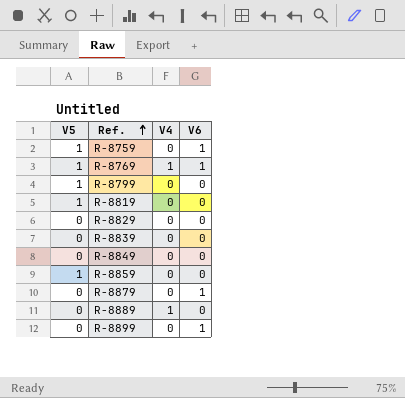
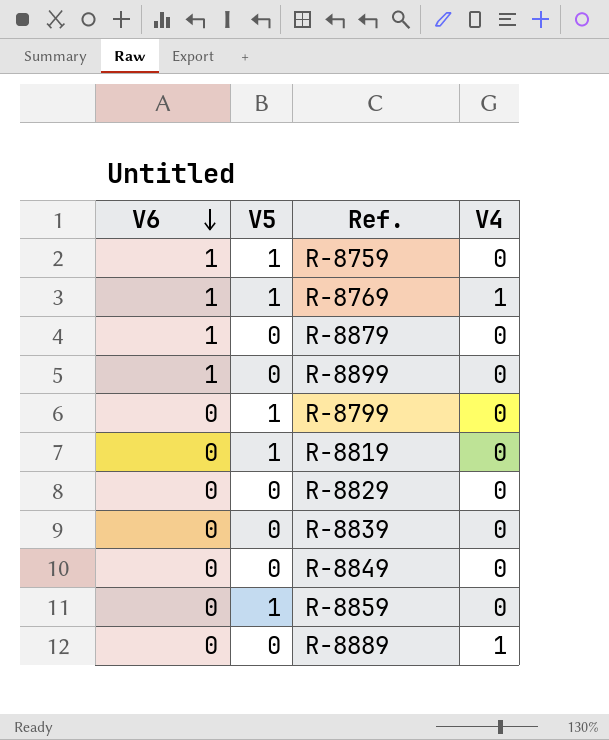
row order: Ref. ascending -> V6 descending
column V6 | position: 4 -> 1

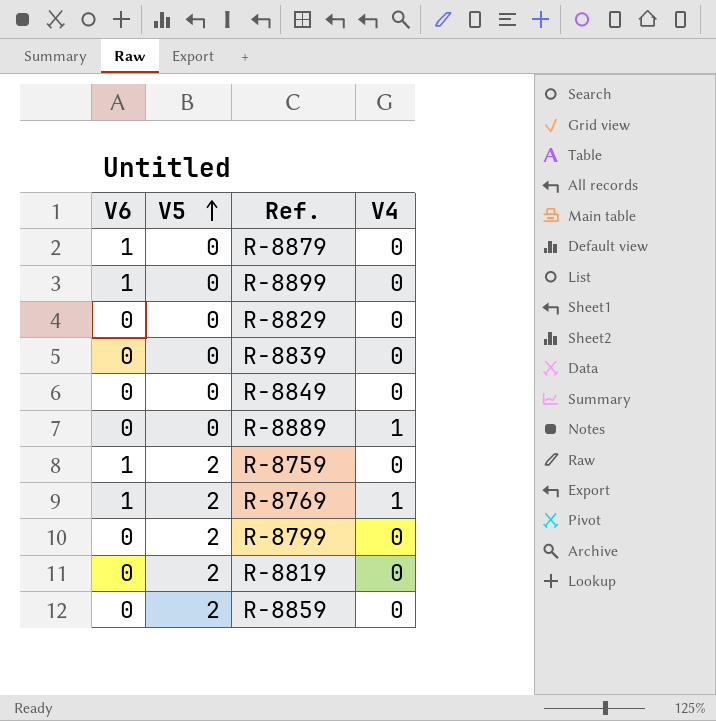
row order: V6 descending -> V5 ascending
R-8759 | V5: 1 -> 2
R-8769 | V5: 1 -> 2
R-8799 | V5: 1 -> 2
R-8819 | V5: 1 -> 2
R-8859 | V5: 1 -> 2

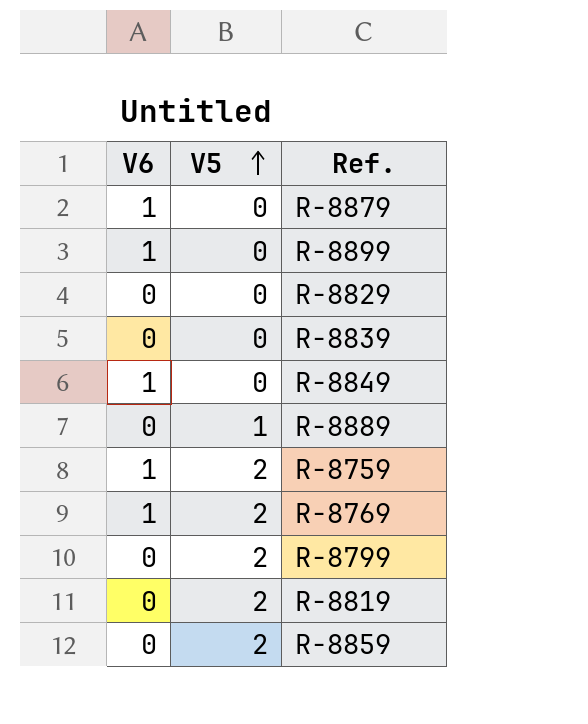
column V4 | position: 4 -> none
R-8849 | V6: 0 -> 1
R-8889 | V5: 0 -> 1

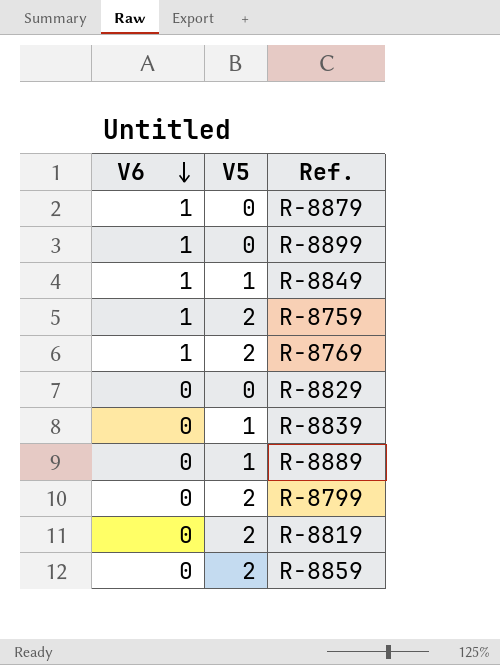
row order: V5 ascending -> V6 descending
R-8849 | V5: 0 -> 1
R-8839 | V5: 0 -> 1

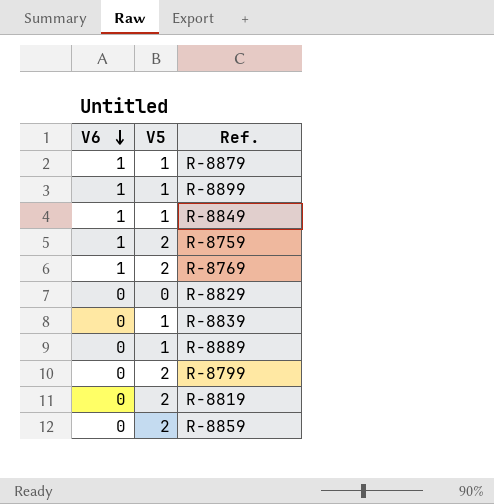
R-8879 | V5: 0 -> 1
R-8899 | V5: 0 -> 1

